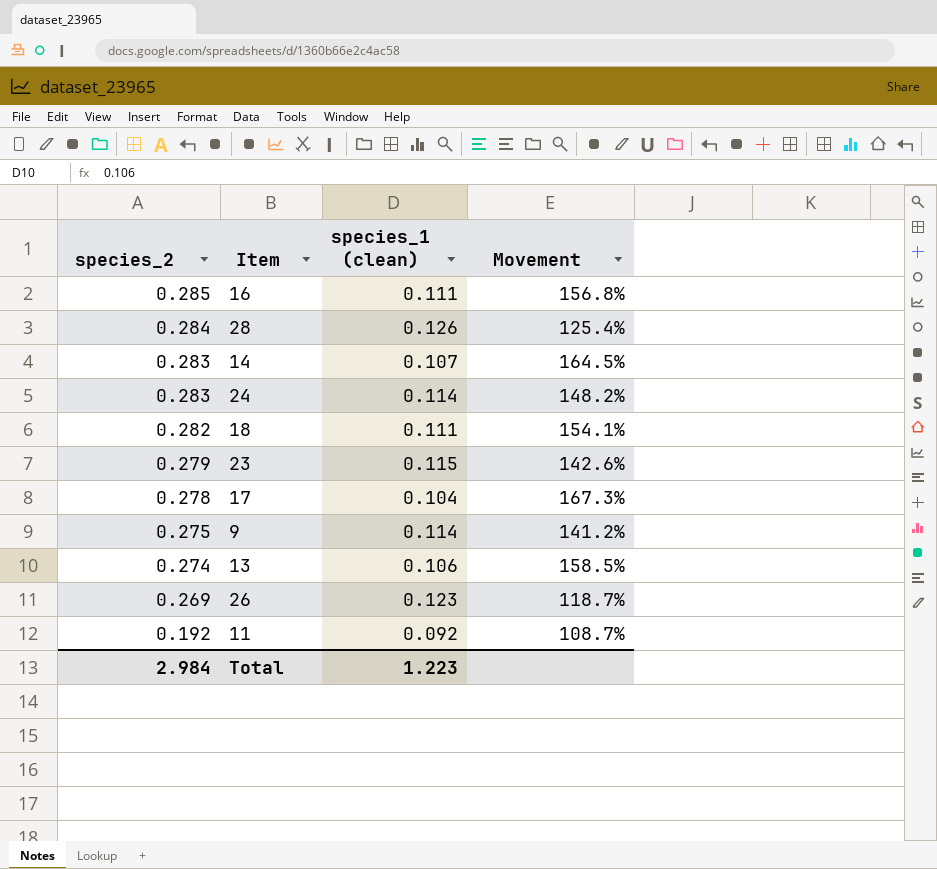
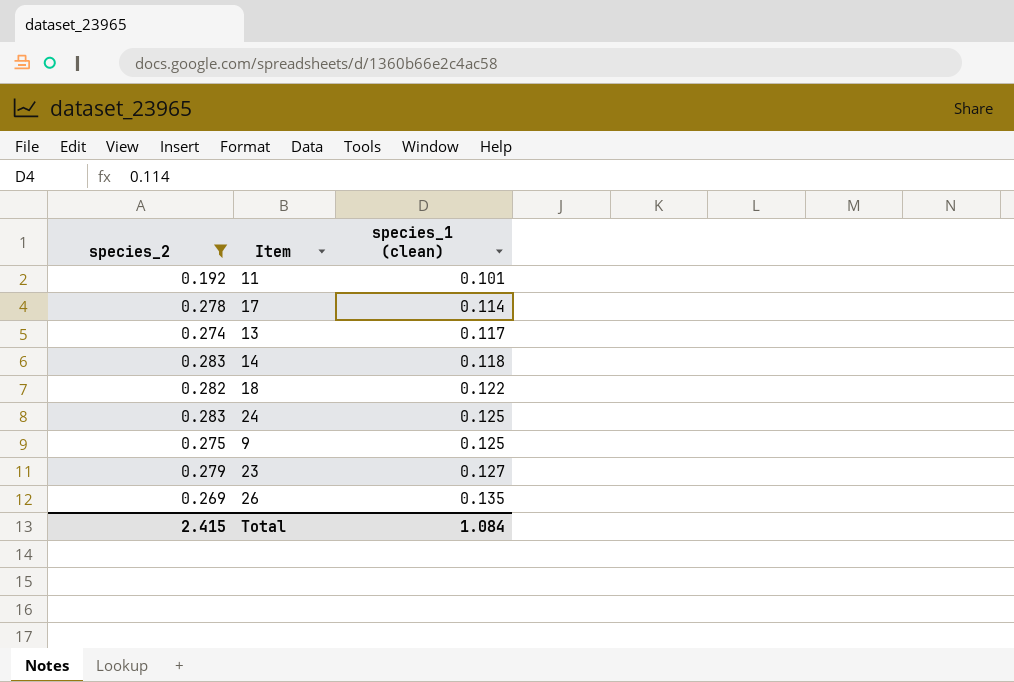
filter: none -> species_2 <= 0.283
row order: species_2 descending -> species_1 (clean) ascending
column Movement | formula: ([species_2] - [species_1 (clean)]) / [species_1 (clean)] -> none
11 | species_1 (clean): 0.092 -> 0.101
17 | species_1 (clean): 0.104 -> 0.114
13 | species_1 (clean): 0.106 -> 0.117
14 | species_1 (clean): 0.107 -> 0.118
18 | species_1 (clean): 0.111 -> 0.122
24 | species_1 (clean): 0.114 -> 0.125
9 | species_1 (clean): 0.114 -> 0.125
23 | species_1 (clean): 0.115 -> 0.127
26 | species_1 (clean): 0.123 -> 0.135
Total | species_2: 2.984 -> 2.415
Total | species_1 (clean): 1.223 -> 1.084

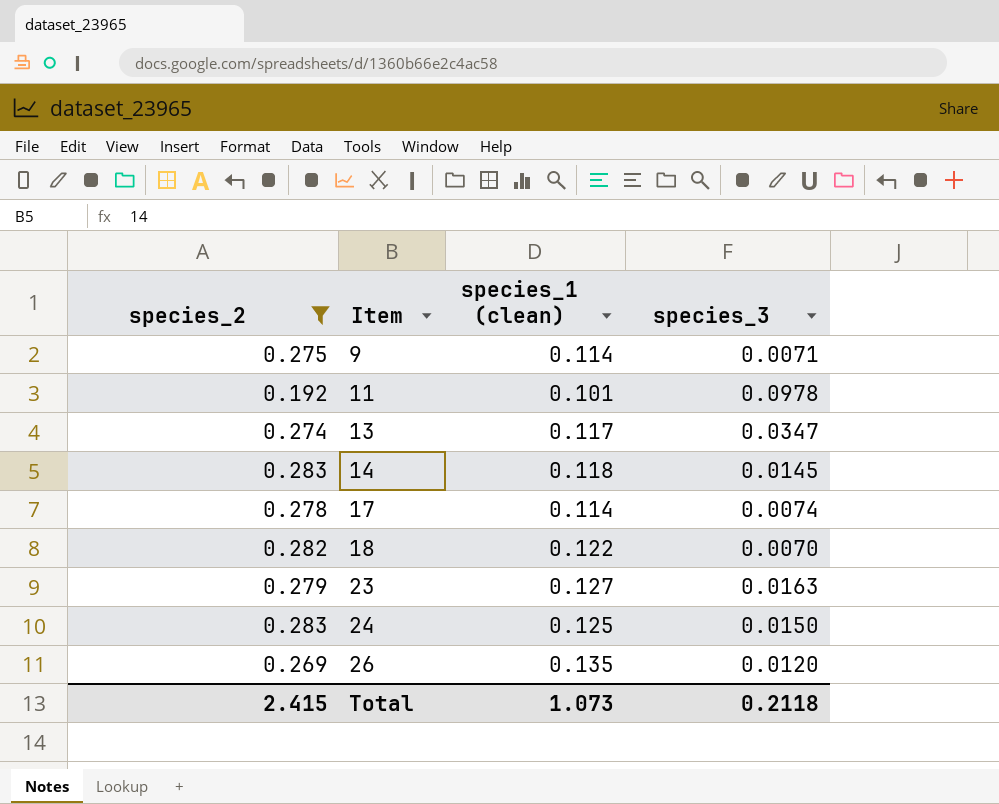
row order: species_1 (clean) ascending -> Item ascending
column species_3 | position: none -> 4
9 | species_1 (clean): 0.125 -> 0.114
Total | species_1 (clean): 1.084 -> 1.073

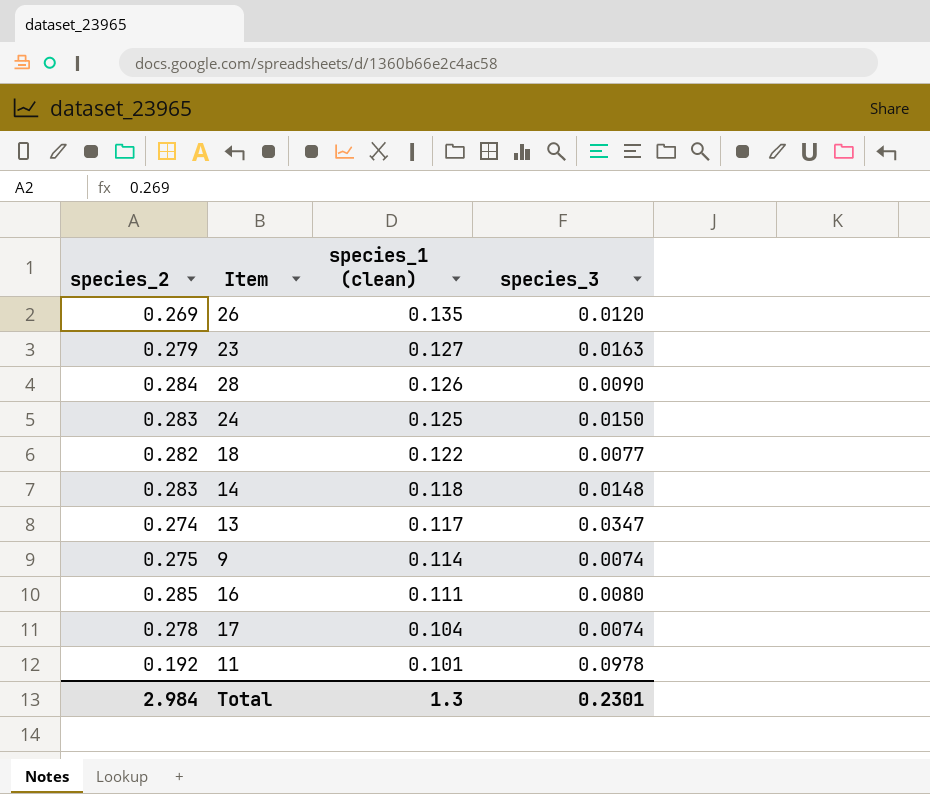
filter: species_2 <= 0.283 -> none
row order: Item ascending -> species_1 (clean) descending
18 | species_3: 0.0070 -> 0.0077
14 | species_3: 0.0145 -> 0.0148
9 | species_3: 0.0071 -> 0.0074
17 | species_1 (clean): 0.114 -> 0.104
Total | species_2: 2.415 -> 2.984
Total | species_1 (clean): 1.073 -> 1.3
Total | species_3: 0.2118 -> 0.2301

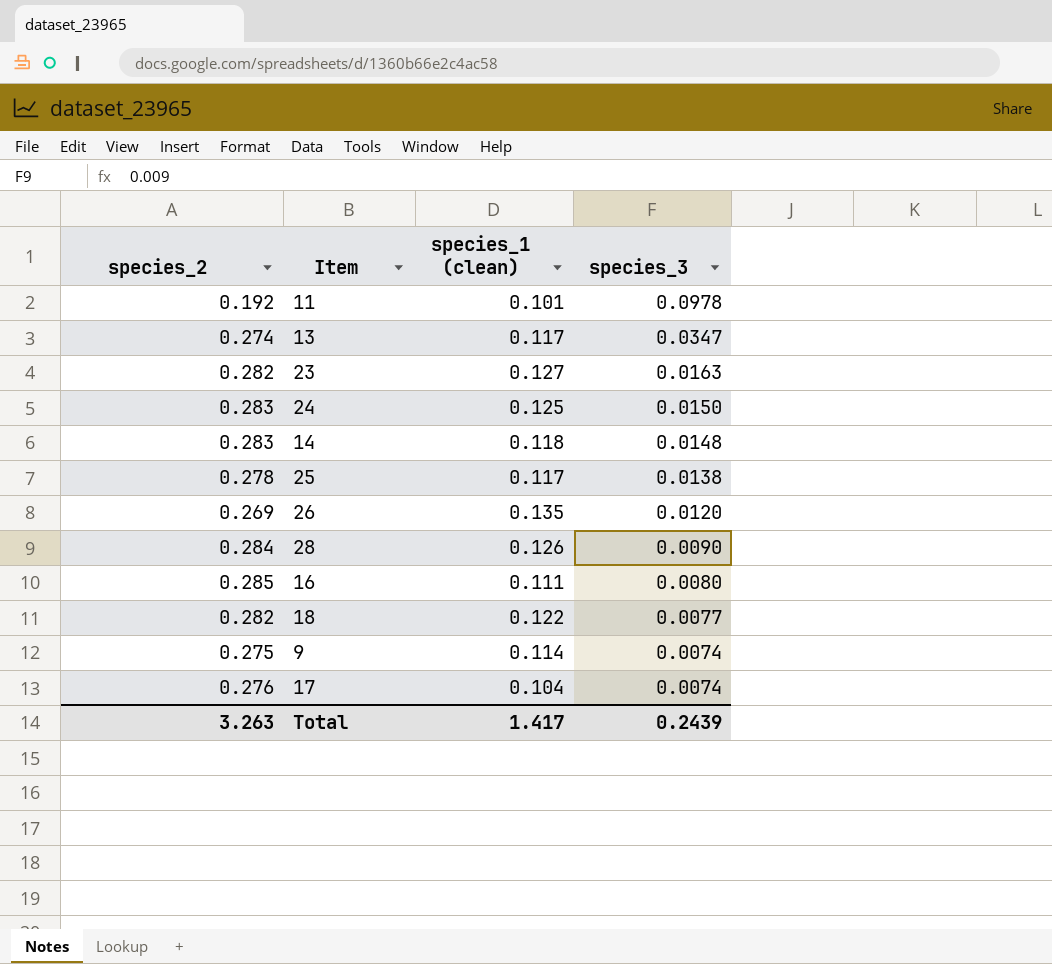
row order: species_1 (clean) descending -> species_3 descending
23 | species_2: 0.279 -> 0.282
row 25: none -> 0.278 | 0.117 | 0.0138
17 | species_2: 0.278 -> 0.276
Total | species_2: 2.984 -> 3.263
Total | species_1 (clean): 1.3 -> 1.417
Total | species_3: 0.2301 -> 0.2439

